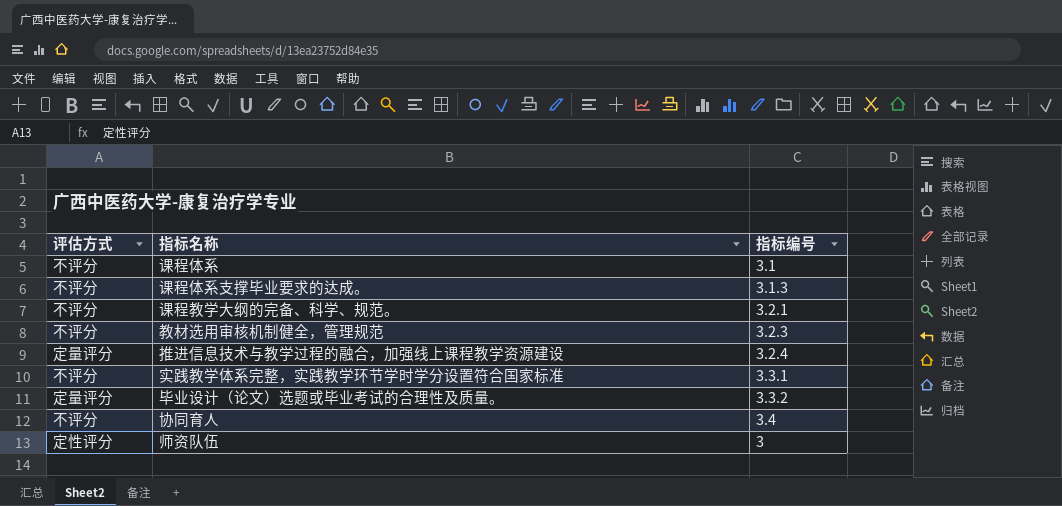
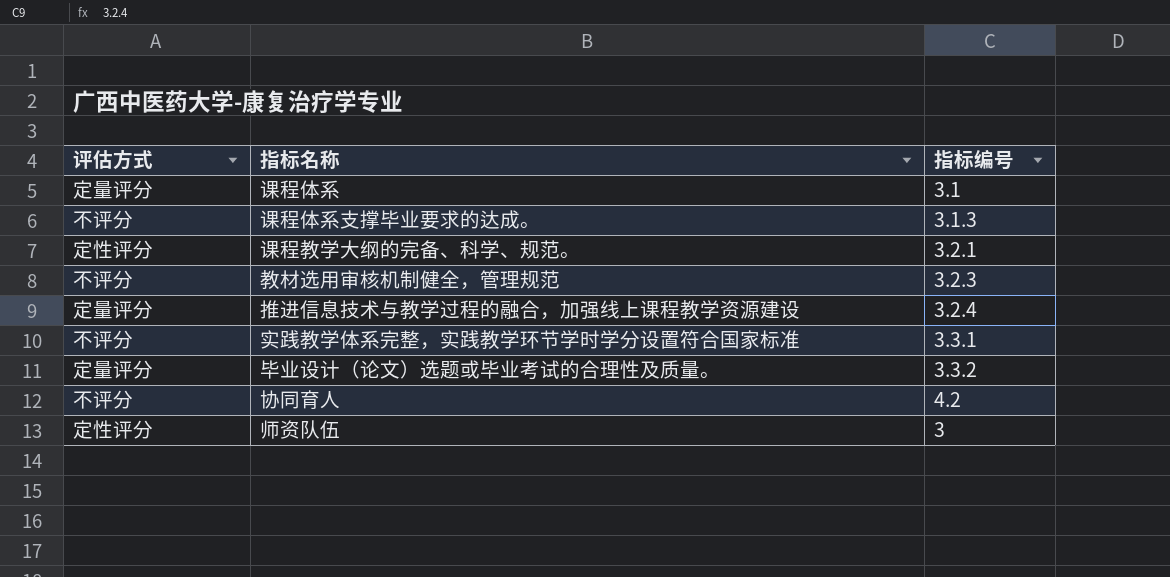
课程体系 | 评估方式: 不评分 -> 定量评分
课程教学大纲的完备、科学、规范。 | 评估方式: 不评分 -> 定性评分
协同育人 | 指标编号: 3.4 -> 4.2

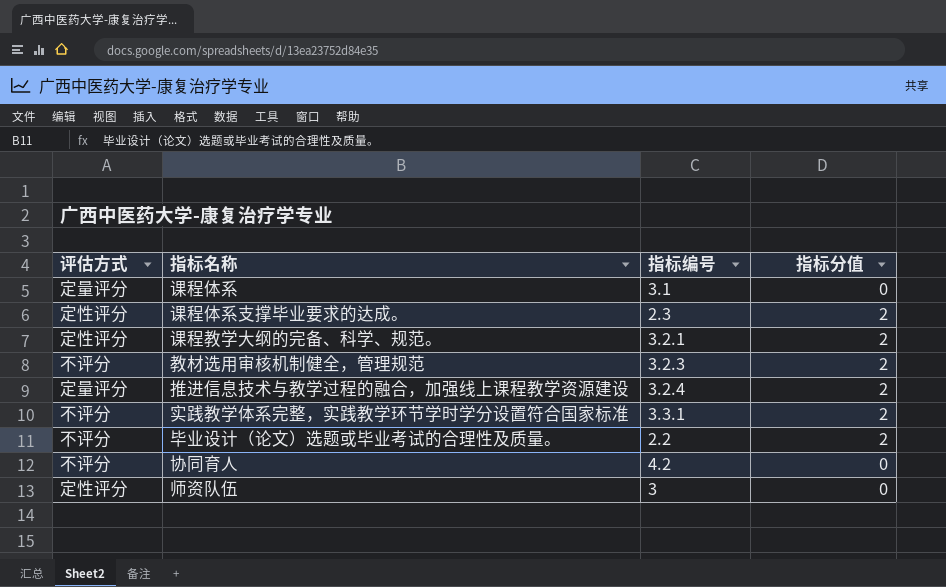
column 指标分值 | position: none -> 4
课程体系支撑毕业要求的达成。 | 评估方式: 不评分 -> 定性评分
课程体系支撑毕业要求的达成。 | 指标编号: 3.1.3 -> 2.3
毕业设计（论文）选题或毕业考试的合理性及质量。 | 评估方式: 定量评分 -> 不评分
毕业设计（论文）选题或毕业考试的合理性及质量。 | 指标编号: 3.3.2 -> 2.2

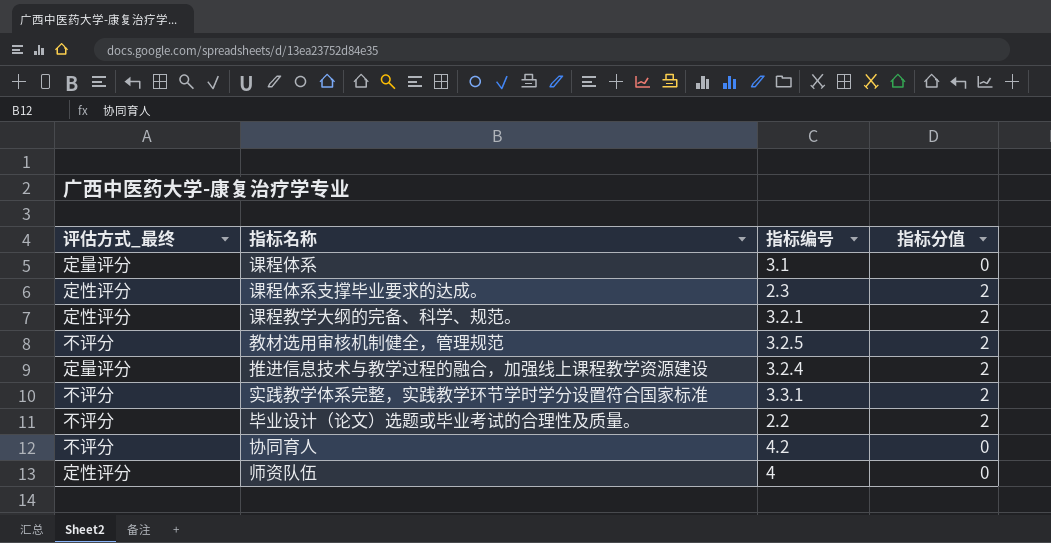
column name: 评估方式 -> 评估方式_最终
教材选用审核机制健全，管理规范 | 指标编号: 3.2.3 -> 3.2.5
师资队伍 | 指标编号: 3 -> 4

